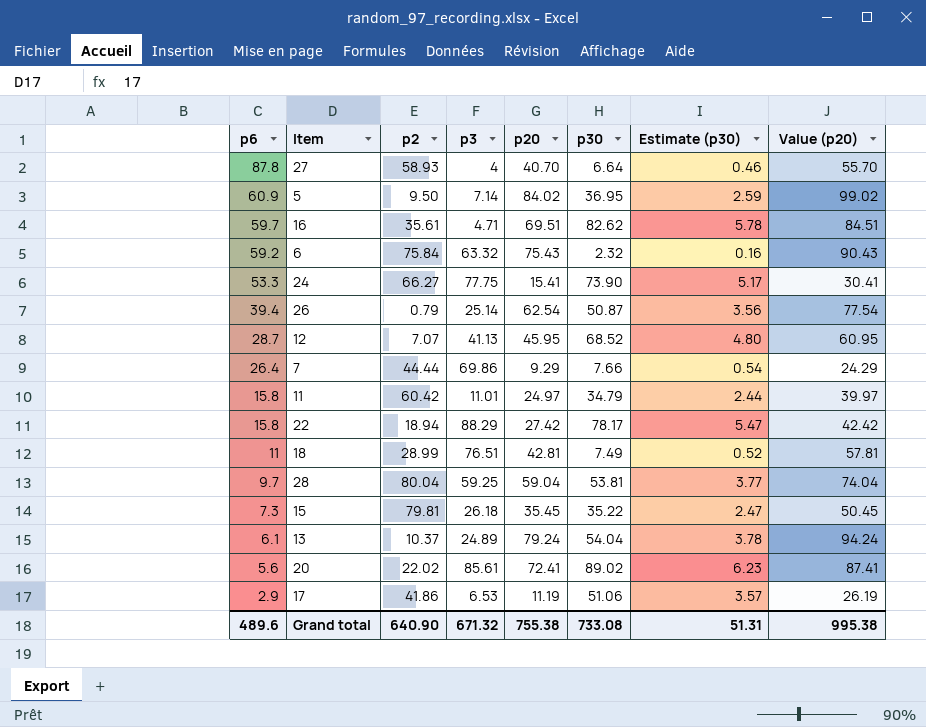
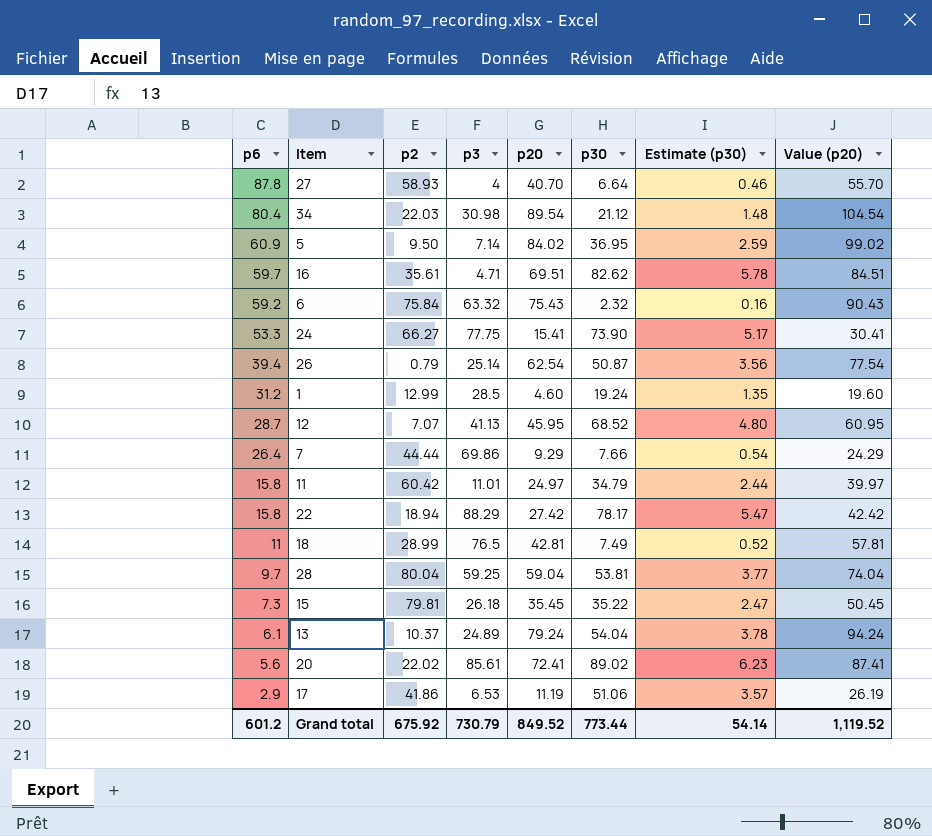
row 34: none -> 80.4 | 22.03 | 30.98 | 89.54 | 21.12 | 1.48 | 104.54
row 1: none -> 31.2 | 12.99 | 28.5 | 4.60 | 19.24 | 1.35 | 19.60
18 | p3: 76.51 -> 76.5
Grand total | p6: 489.6 -> 601.2
Grand total | p2: 640.90 -> 675.92
Grand total | p3: 671.32 -> 730.79
Grand total | p20: 755.38 -> 849.52
Grand total | p30: 733.08 -> 773.44
Grand total | Estimate (p30): 51.31 -> 54.14
Grand total | Value (p20): 995.38 -> 1,119.52

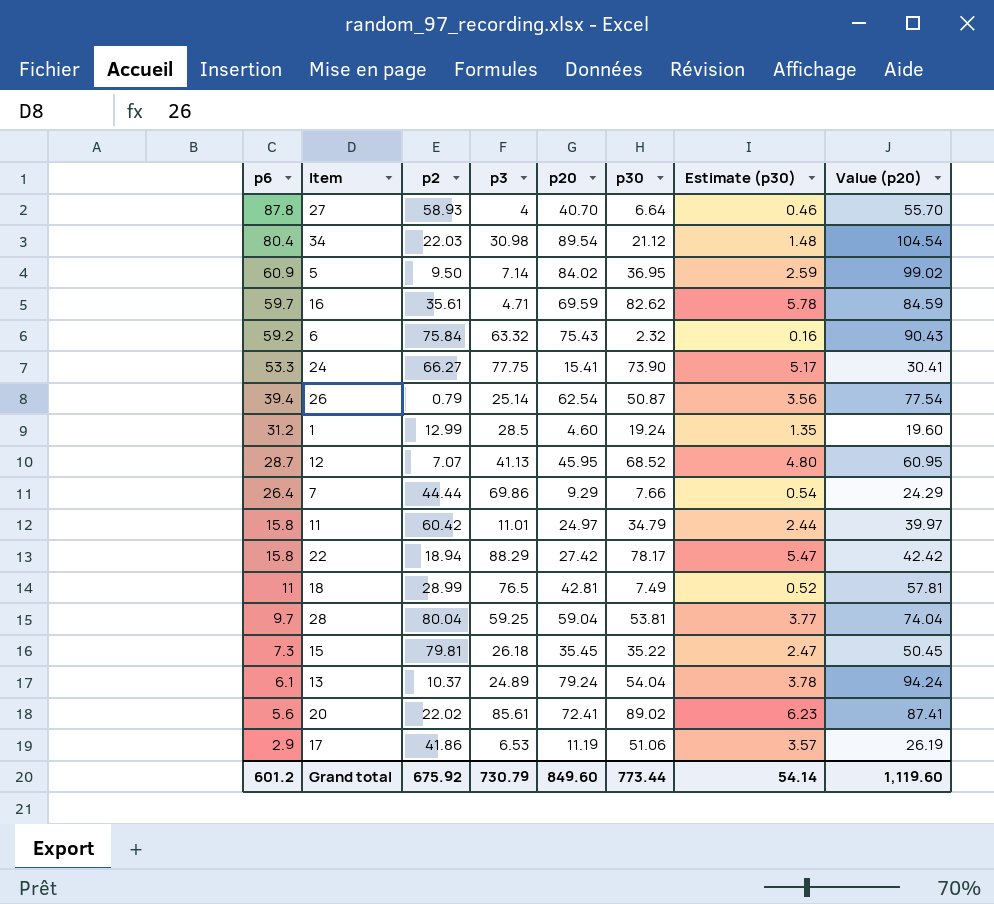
16 | p20: 69.51 -> 69.59
16 | Value (p20): 84.51 -> 84.59
Grand total | p20: 849.52 -> 849.60
Grand total | Value (p20): 1,119.52 -> 1,119.60

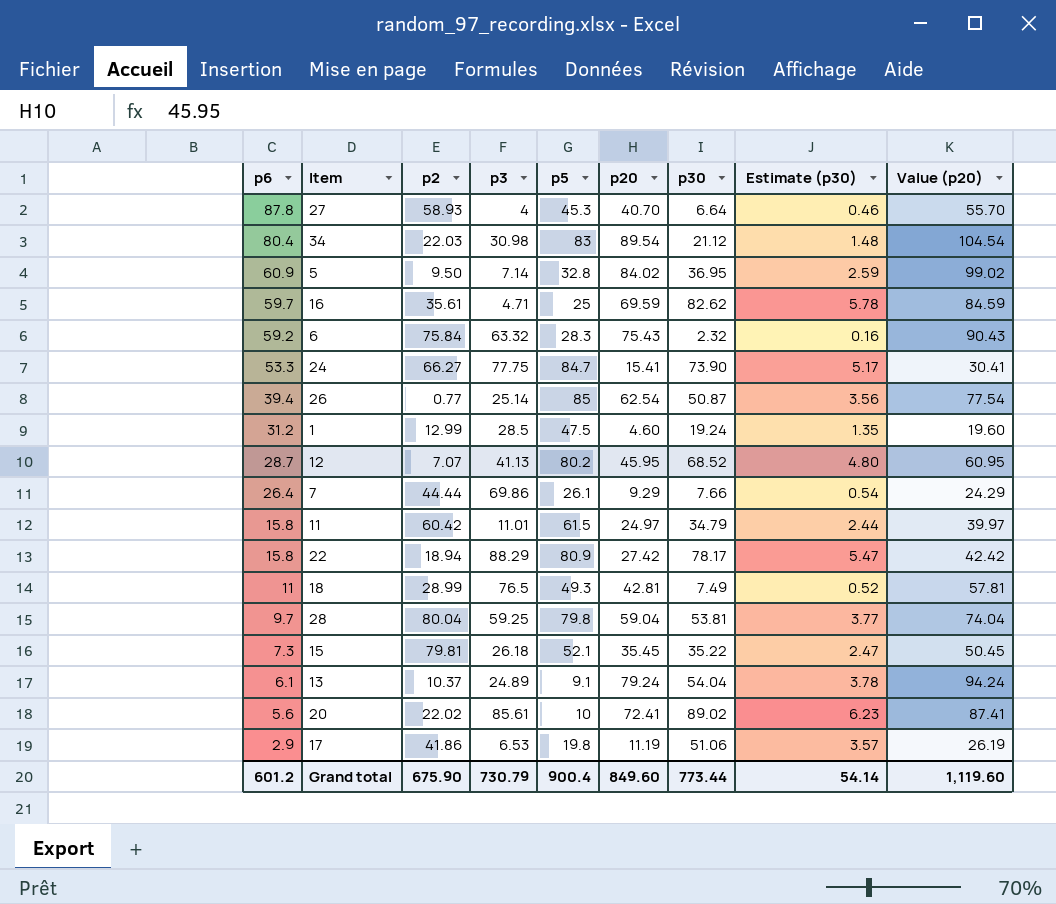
column p5 | position: none -> 5
26 | p2: 0.79 -> 0.77
Grand total | p2: 675.92 -> 675.90

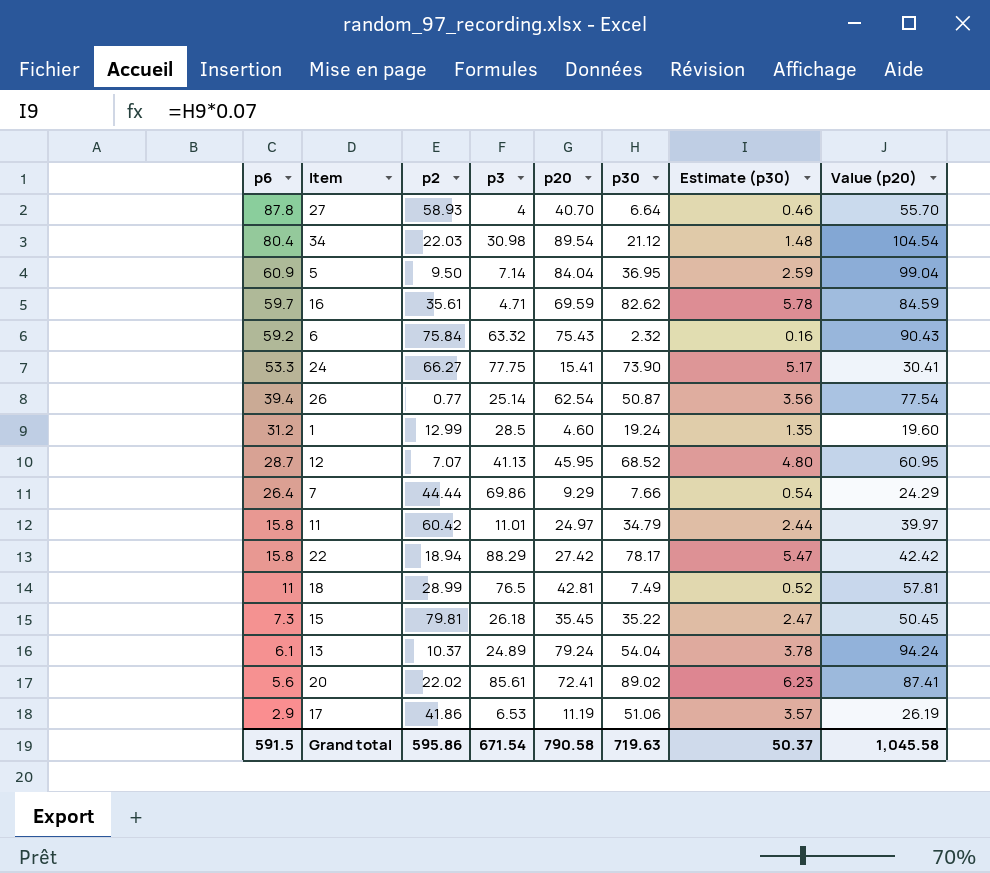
column p5 | position: 5 -> none
row 28: 9.7 | 80.04 | 59.25 | 79.8 | 59.04 | 53.81 | 3.77 | 74.04 -> none
5 | p20: 84.02 -> 84.04
5 | Value (p20): 99.02 -> 99.04
Grand total | p6: 601.2 -> 591.5
Grand total | p2: 675.90 -> 595.86
Grand total | p3: 730.79 -> 671.54
Grand total | p20: 849.60 -> 790.58
Grand total | p30: 773.44 -> 719.63
Grand total | Estimate (p30): 54.14 -> 50.37
Grand total | Value (p20): 1,119.60 -> 1,045.58

